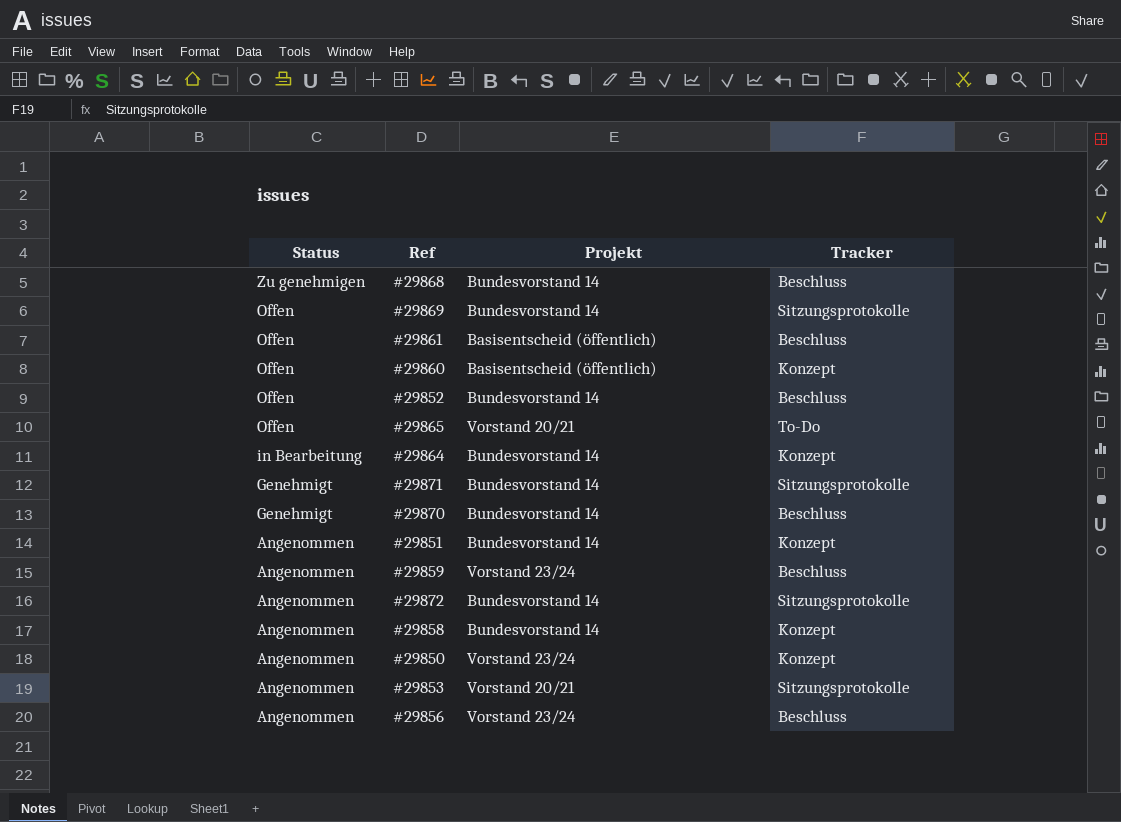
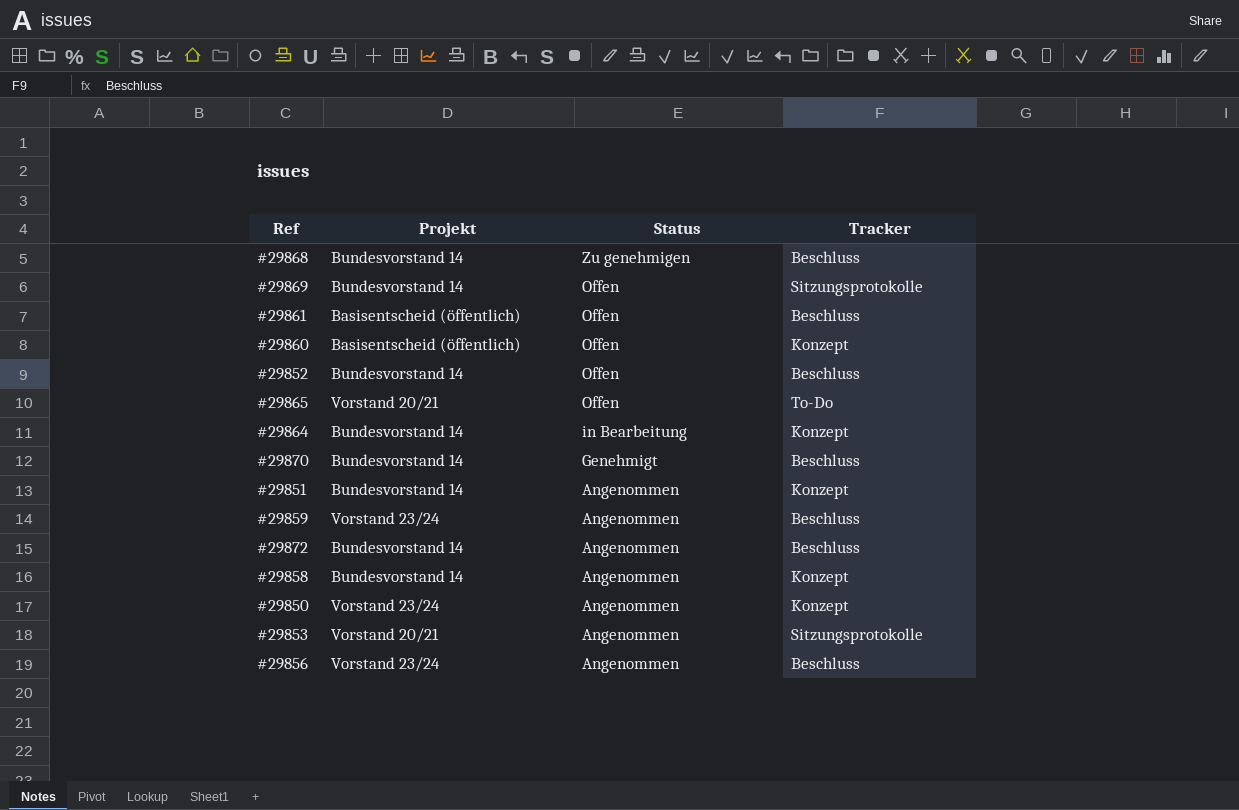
column Status | position: 1 -> 3
row #29871: Genehmigt | Bundesvorstand 14 | Sitzungsprotokolle -> none
#29872 | Tracker: Sitzungsprotokolle -> Beschluss

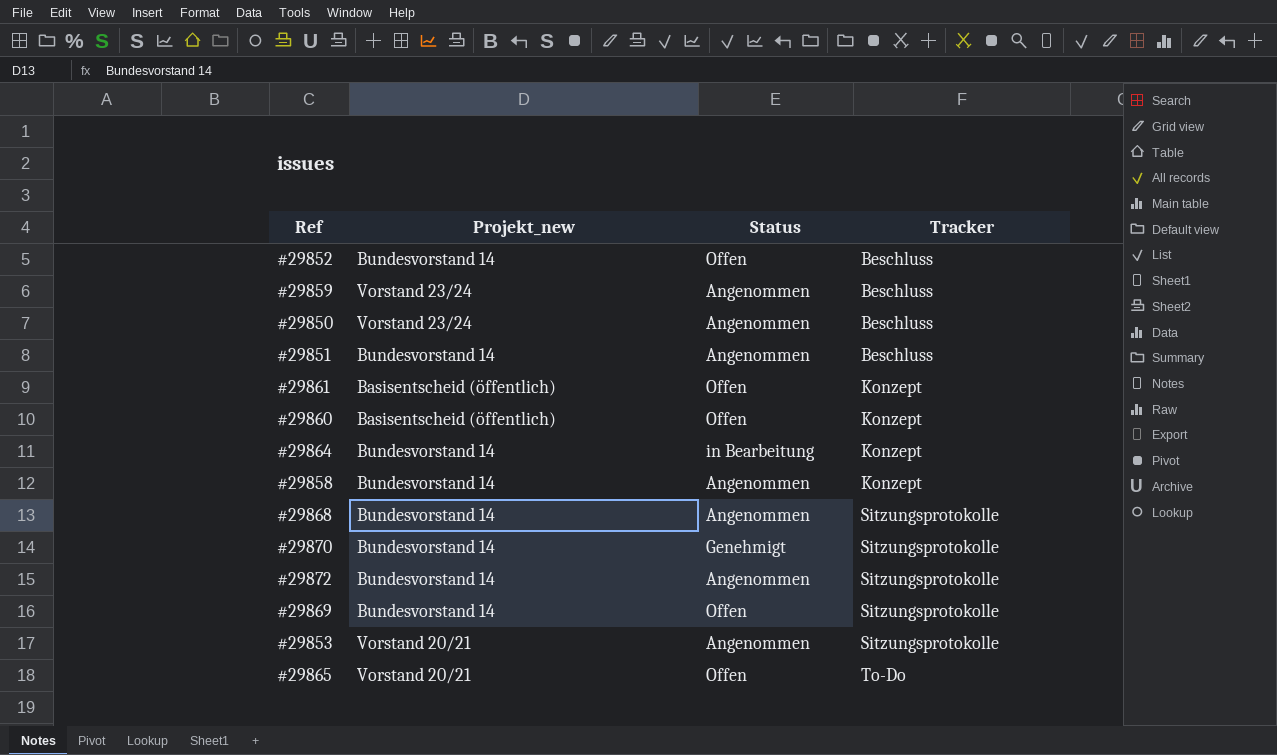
row order: Status descending -> Tracker ascending
column name: Projekt -> Projekt_new
row #29856: Vorstand 23/24 | Angenommen | Beschluss -> none
#29850 | Tracker: Konzept -> Beschluss
#29851 | Tracker: Konzept -> Beschluss
#29861 | Tracker: Beschluss -> Konzept
#29868 | Status: Zu genehmigen -> Angenommen
#29868 | Tracker: Beschluss -> Sitzungsprotokolle
#29870 | Tracker: Beschluss -> Sitzungsprotokolle
#29872 | Tracker: Beschluss -> Sitzungsprotokolle

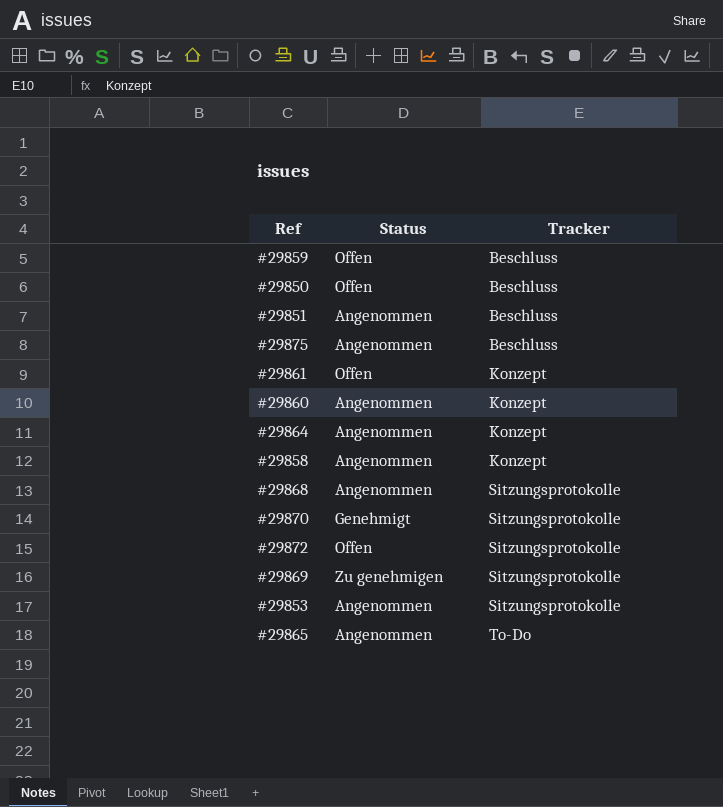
column Projekt_new | position: 2 -> none
row #29852: Bundesvorstand 14 | Offen | Beschluss -> none
#29859 | Status: Angenommen -> Offen
#29850 | Status: Angenommen -> Offen
row #29875: none -> Angenommen | Beschluss
#29860 | Status: Offen -> Angenommen
#29864 | Status: in Bearbeitung -> Angenommen
#29872 | Status: Angenommen -> Offen
#29869 | Status: Offen -> Zu genehmigen
#29865 | Status: Offen -> Angenommen

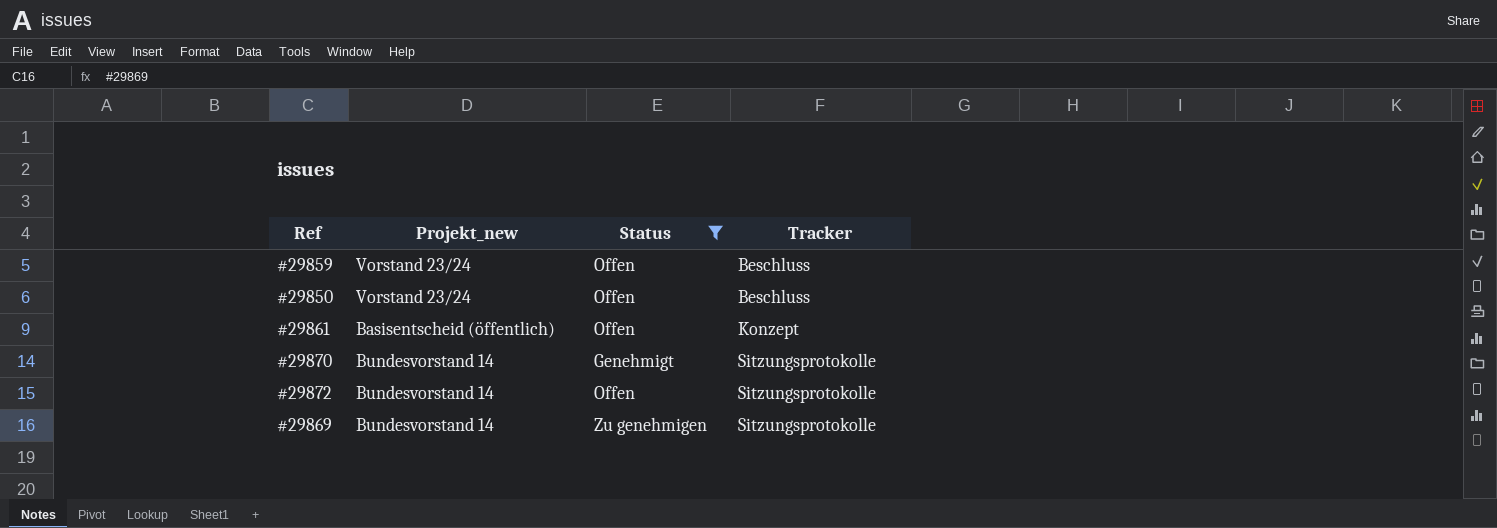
filter: none -> Status != Angenommen
column Projekt_new | position: none -> 2

